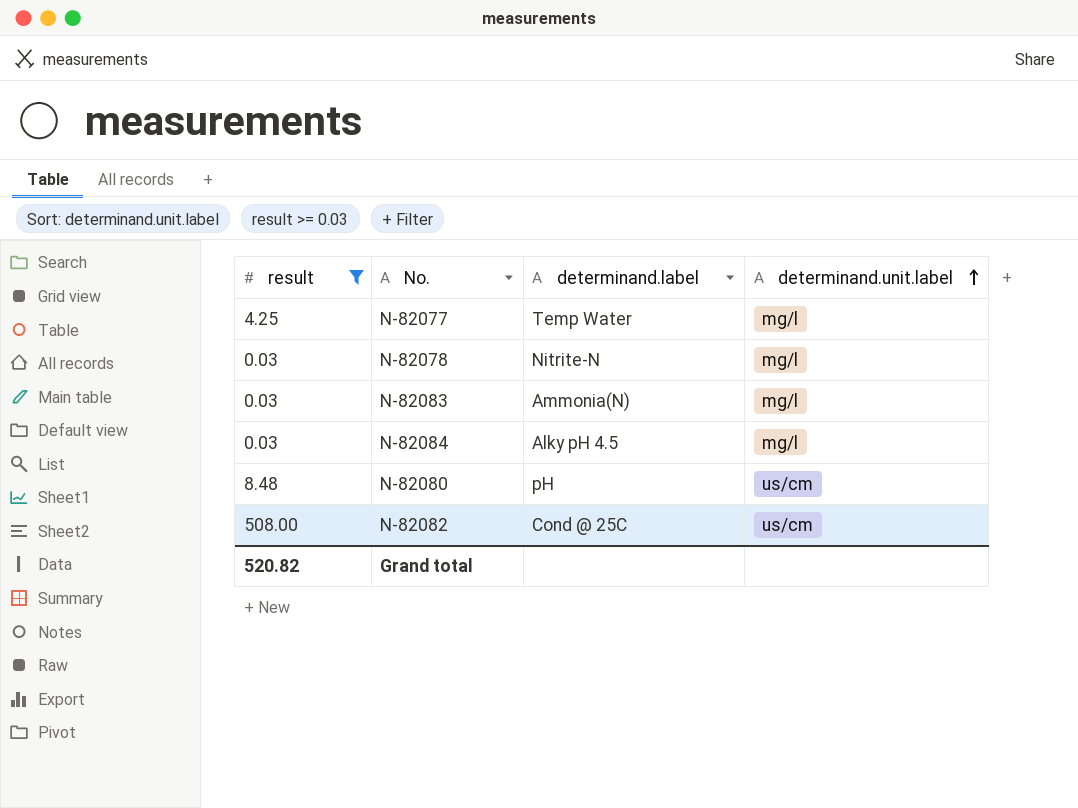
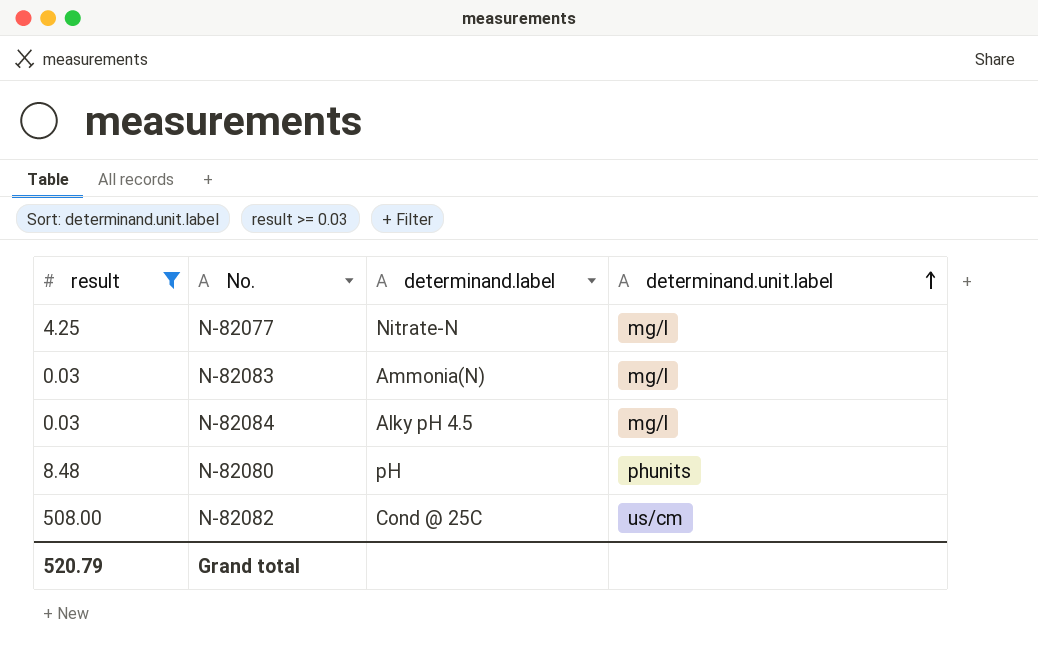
row N-82078: 0.03 | Nitrite-N | mg/l -> none
N-82077 | determinand.label: Temp Water -> Nitrate-N
N-82080 | determinand.unit.label: us/cm -> phunits
Grand total | result: 520.82 -> 520.79

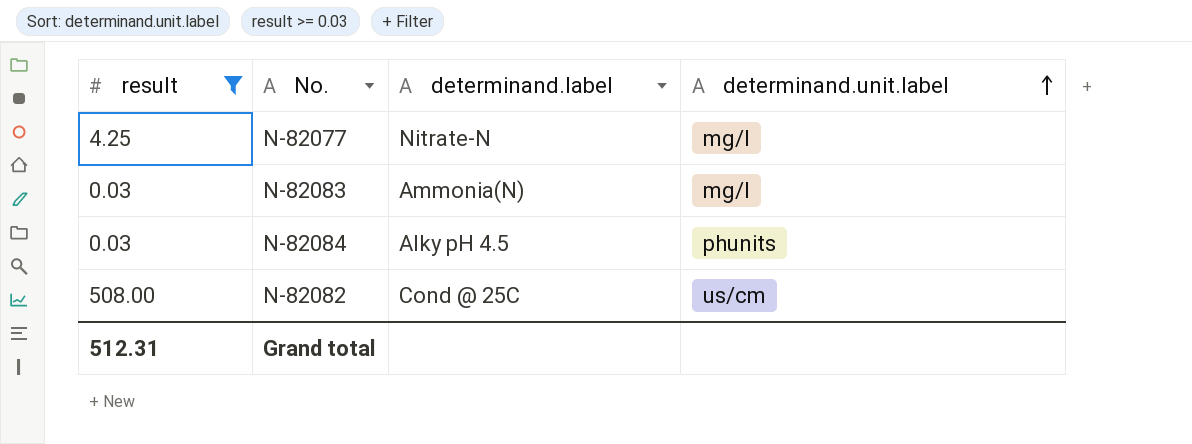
row N-82080: 8.48 | pH | phunits -> none
N-82084 | determinand.unit.label: mg/l -> phunits
Grand total | result: 520.79 -> 512.31

